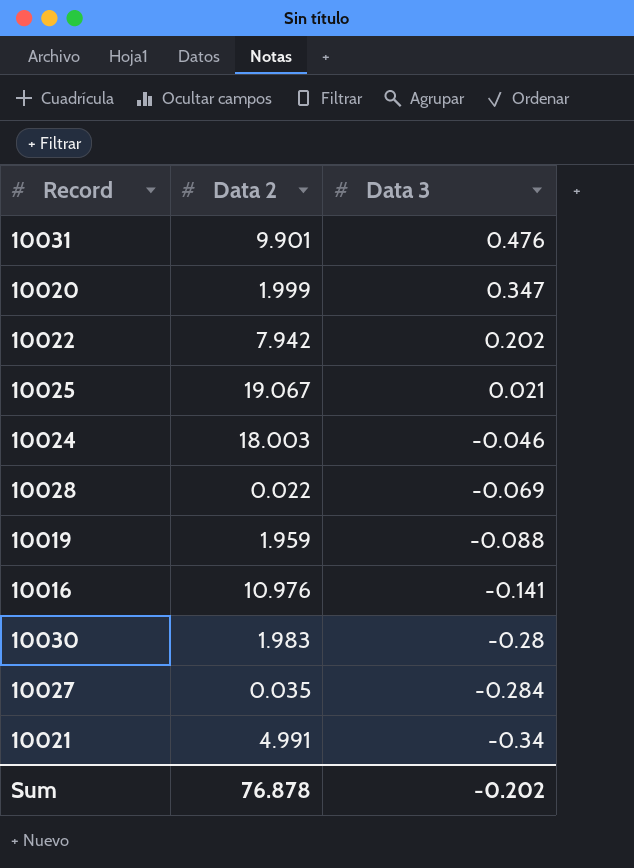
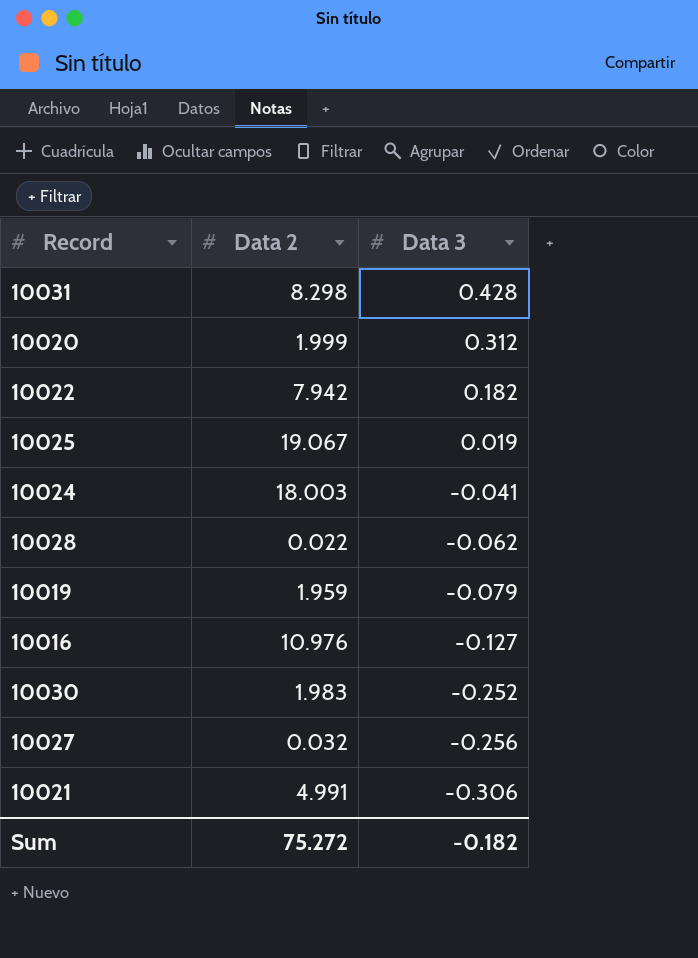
10031 | Data 2: 9.901 -> 8.298
10031 | Data 3: 0.476 -> 0.428
10020 | Data 3: 0.347 -> 0.312
10022 | Data 3: 0.202 -> 0.182
10025 | Data 3: 0.021 -> 0.019
10024 | Data 3: -0.046 -> -0.041
10028 | Data 3: -0.069 -> -0.062
10019 | Data 3: -0.088 -> -0.079
10016 | Data 3: -0.141 -> -0.127
10030 | Data 3: -0.28 -> -0.252
10027 | Data 2: 0.035 -> 0.032
10027 | Data 3: -0.284 -> -0.256
10021 | Data 3: -0.34 -> -0.306
Sum | Data 2: 76.878 -> 75.272
Sum | Data 3: -0.202 -> -0.182

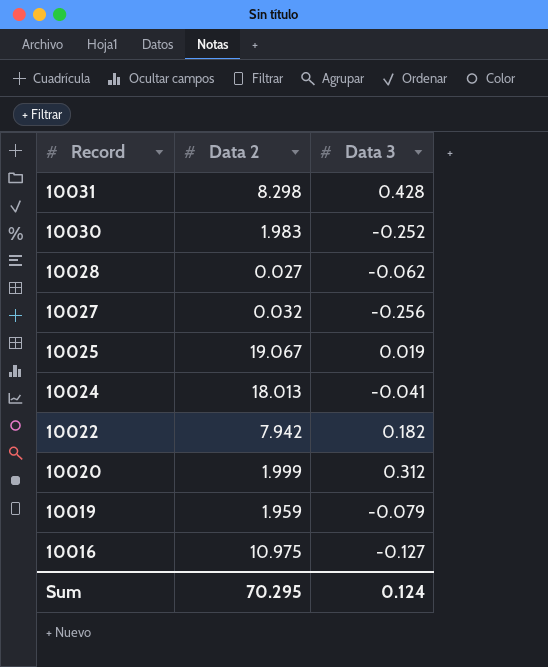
row order: Data 3 descending -> Record descending
row 10021: 4.991 | -0.306 -> none
10028 | Data 2: 0.022 -> 0.027
10024 | Data 2: 18.003 -> 18.013
10016 | Data 2: 10.976 -> 10.975
Sum | Data 2: 75.272 -> 70.295
Sum | Data 3: -0.182 -> 0.124

